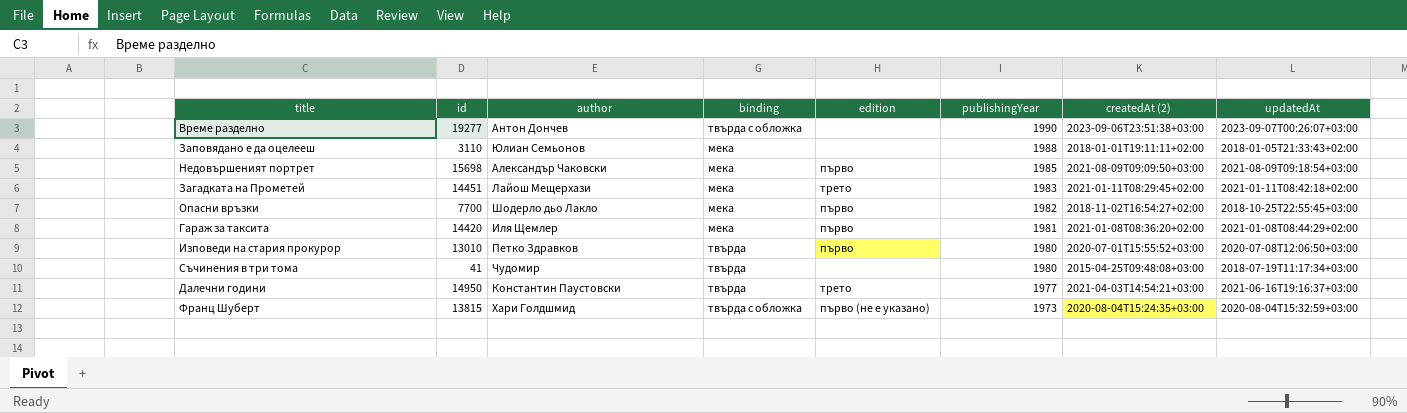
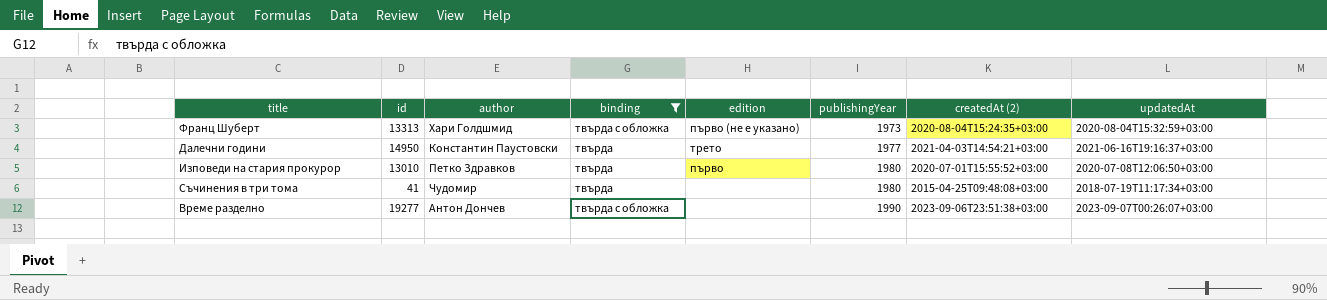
filter: none -> binding != мека
row order: publishingYear descending -> publishingYear ascending
Франц Шуберт | id: 13815 -> 13313

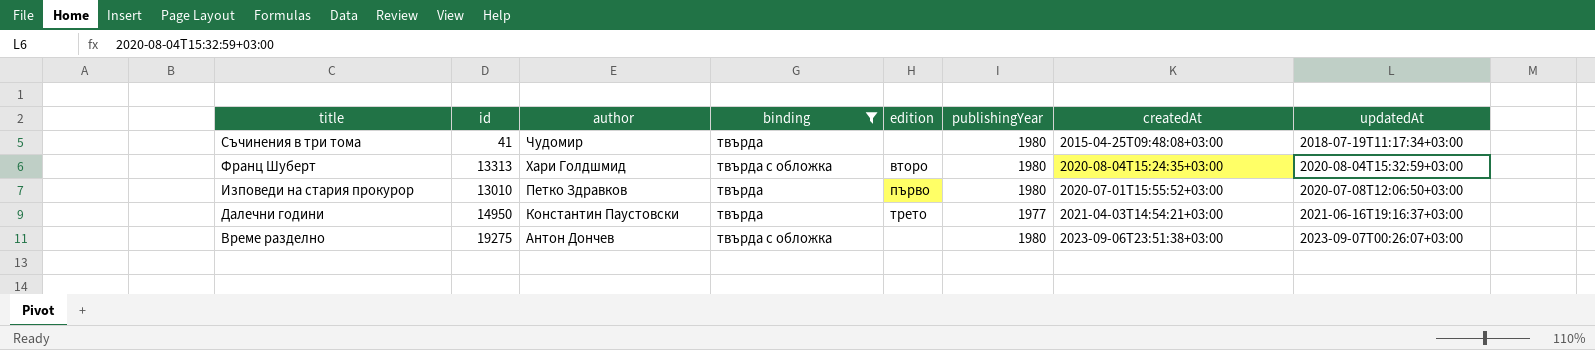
row order: publishingYear ascending -> author descending
column name: createdAt (2) -> createdAt
Франц Шуберт | edition: първо (не е указано) -> второ
Франц Шуберт | publishingYear: 1973 -> 1980
Време разделно | id: 19277 -> 19275
Време разделно | publishingYear: 1990 -> 1980

